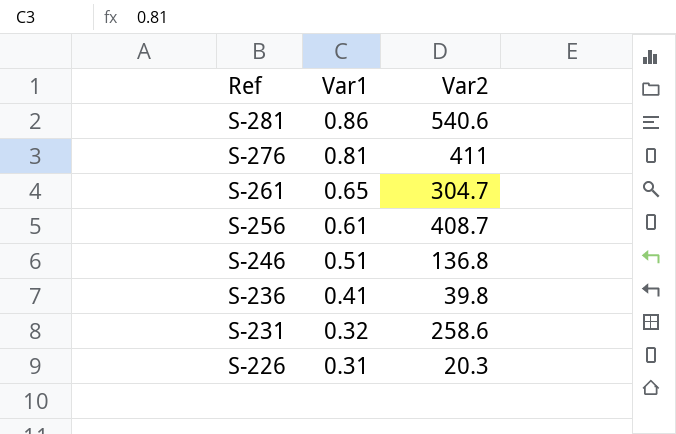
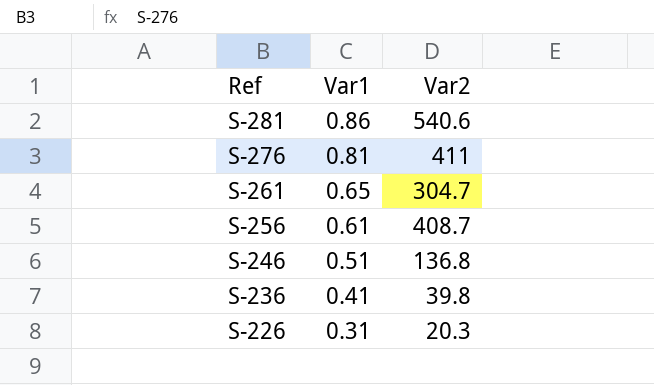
row S-231: 0.32 | 258.6 -> none

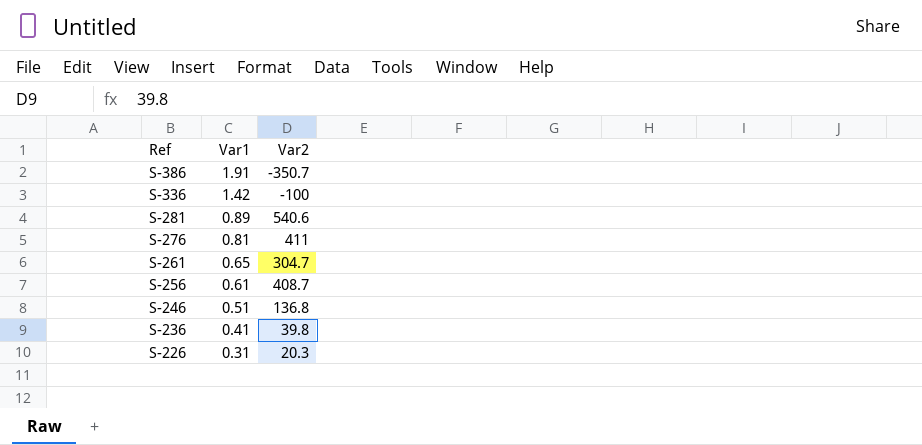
row S-386: none -> 1.91 | -350.7
row S-336: none -> 1.42 | -100
S-281 | Var1: 0.86 -> 0.89

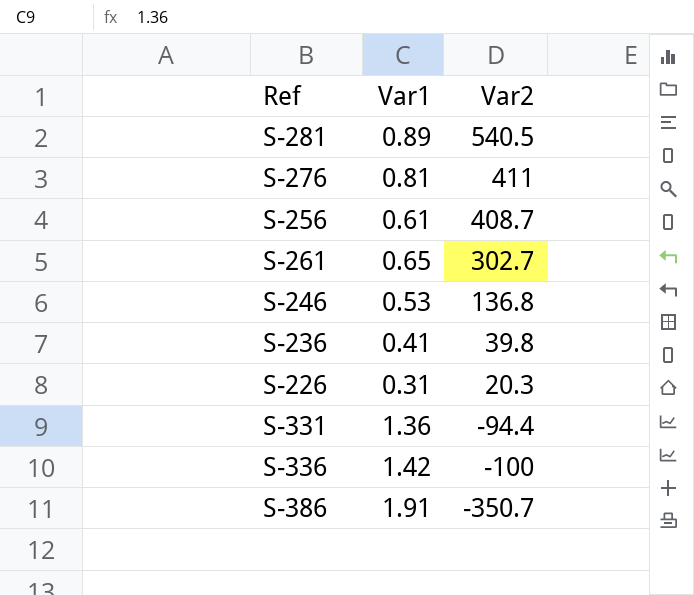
row order: Ref descending -> Var2 descending
S-281 | Var2: 540.6 -> 540.5
S-261 | Var2: 304.7 -> 302.7
S-246 | Var1: 0.51 -> 0.53
row S-331: none -> 1.36 | -94.4

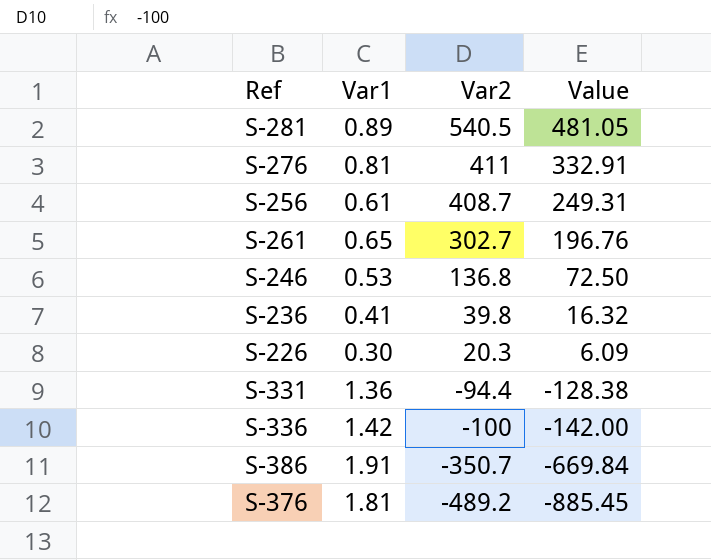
column Value | formula: none -> [Var1] * [Var2]
S-226 | Var1: 0.31 -> 0.30
row S-376: none -> 1.81 | -489.2 | -885.45

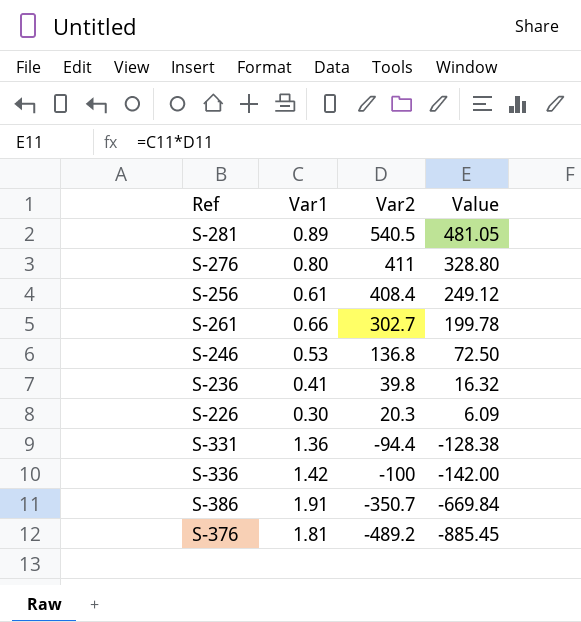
S-276 | Var1: 0.81 -> 0.80
S-276 | Value: 332.91 -> 328.80
S-256 | Var2: 408.7 -> 408.4
S-256 | Value: 249.31 -> 249.12
S-261 | Var1: 0.65 -> 0.66
S-261 | Value: 196.76 -> 199.78

